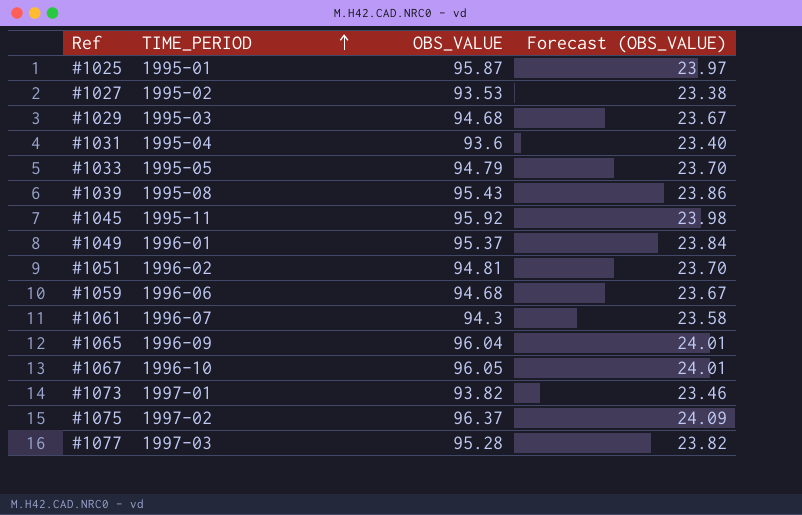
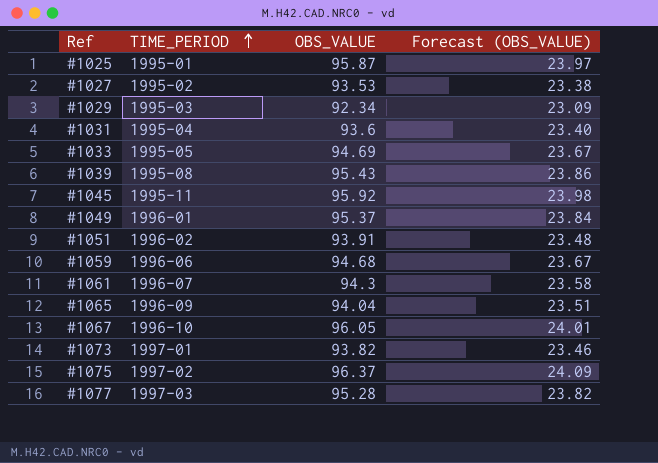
#1029 | OBS_VALUE: 94.68 -> 92.34
#1029 | Forecast (OBS_VALUE): 23.67 -> 23.09
#1033 | OBS_VALUE: 94.79 -> 94.69
#1033 | Forecast (OBS_VALUE): 23.70 -> 23.67
#1051 | OBS_VALUE: 94.81 -> 93.91
#1051 | Forecast (OBS_VALUE): 23.70 -> 23.48
#1065 | OBS_VALUE: 96.04 -> 94.04
#1065 | Forecast (OBS_VALUE): 24.01 -> 23.51

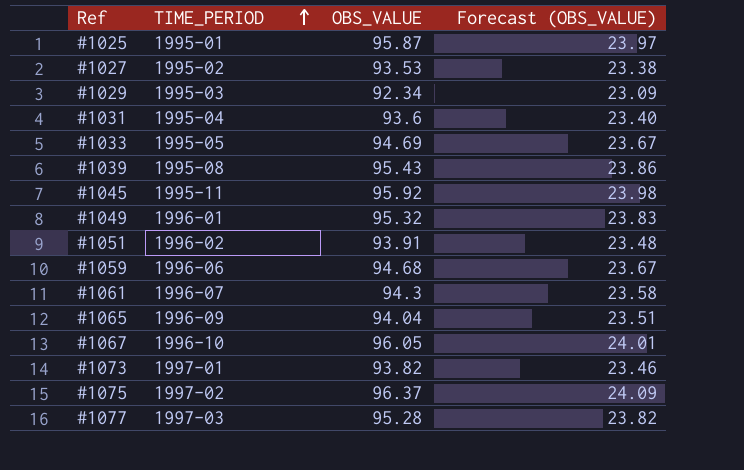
#1049 | OBS_VALUE: 95.37 -> 95.32
#1049 | Forecast (OBS_VALUE): 23.84 -> 23.83

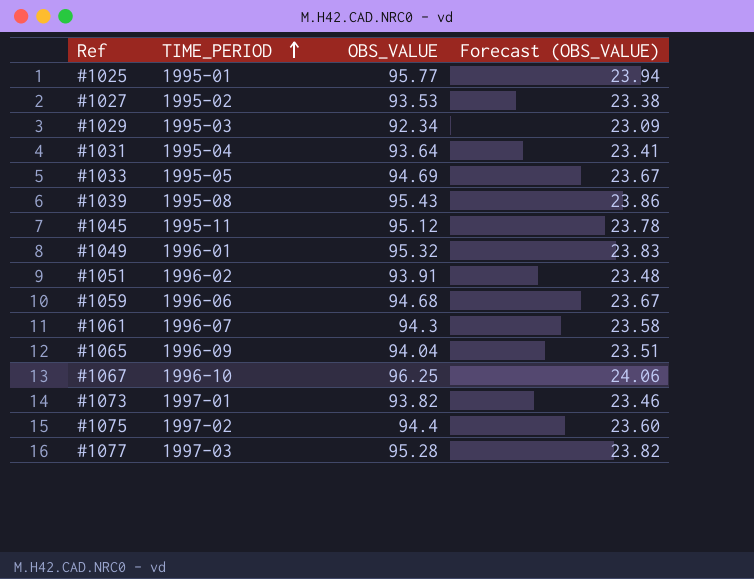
#1025 | OBS_VALUE: 95.87 -> 95.77
#1025 | Forecast (OBS_VALUE): 23.97 -> 23.94
#1031 | OBS_VALUE: 93.6 -> 93.64
#1031 | Forecast (OBS_VALUE): 23.40 -> 23.41
#1045 | OBS_VALUE: 95.92 -> 95.12
#1045 | Forecast (OBS_VALUE): 23.98 -> 23.78
#1067 | OBS_VALUE: 96.05 -> 96.25
#1067 | Forecast (OBS_VALUE): 24.01 -> 24.06
#1075 | OBS_VALUE: 96.37 -> 94.4
#1075 | Forecast (OBS_VALUE): 24.09 -> 23.60

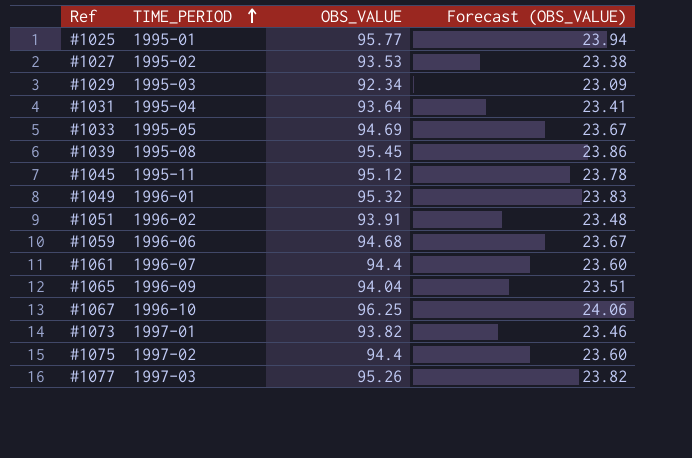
#1039 | OBS_VALUE: 95.43 -> 95.45
#1061 | OBS_VALUE: 94.3 -> 94.4
#1061 | Forecast (OBS_VALUE): 23.58 -> 23.60
#1077 | OBS_VALUE: 95.28 -> 95.26

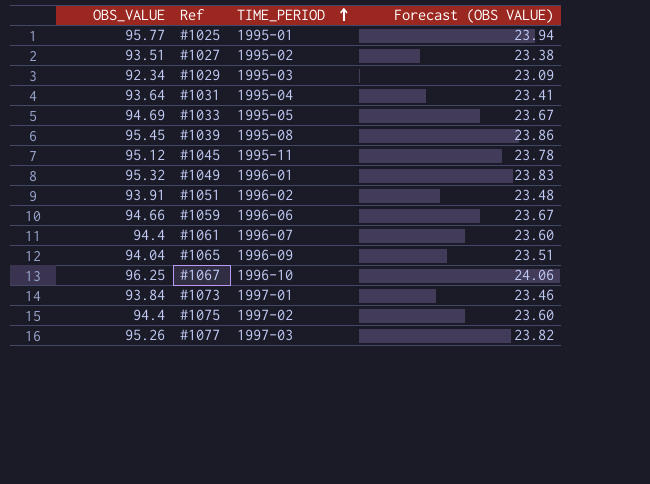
column OBS_VALUE | position: 3 -> 1
column name: Forecast (OBS_VALUE) -> Forecast (OBS VALUE)
#1027 | OBS_VALUE: 93.53 -> 93.51
#1059 | OBS_VALUE: 94.68 -> 94.66
#1073 | OBS_VALUE: 93.82 -> 93.84

